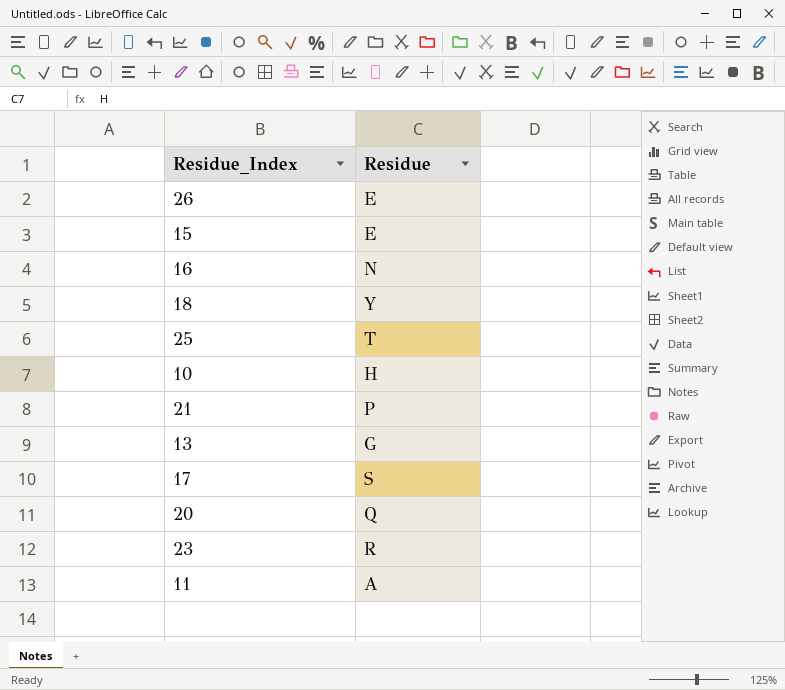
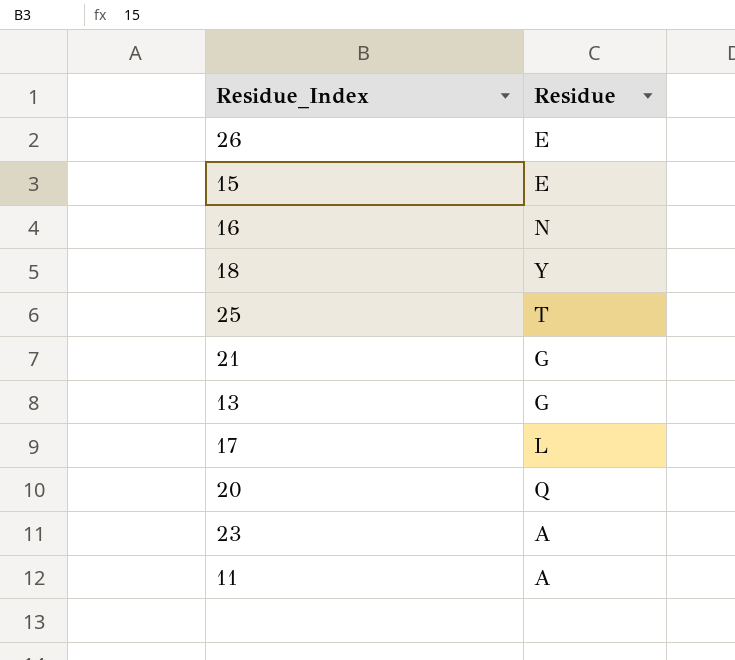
row 10: H -> none
21 | Residue: P -> G
17 | Residue: S -> L
23 | Residue: R -> A

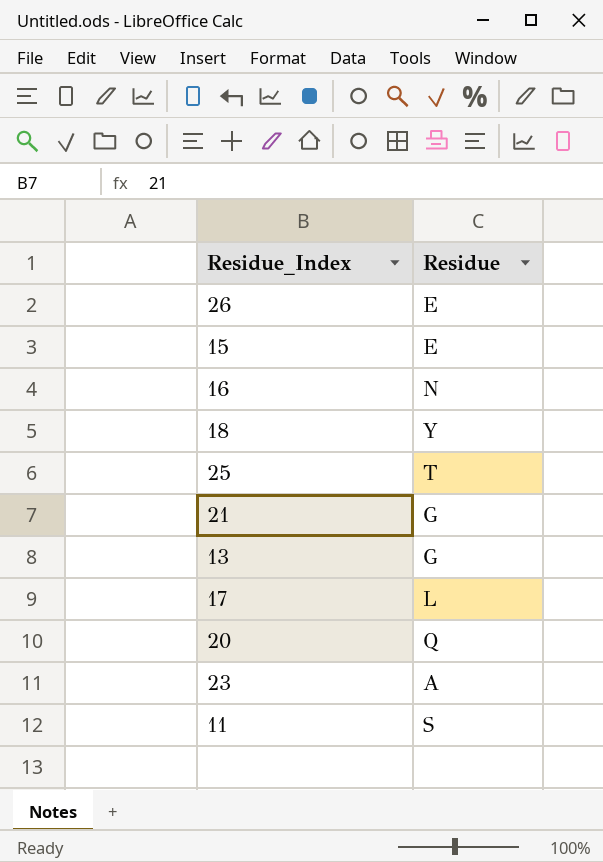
11 | Residue: A -> S

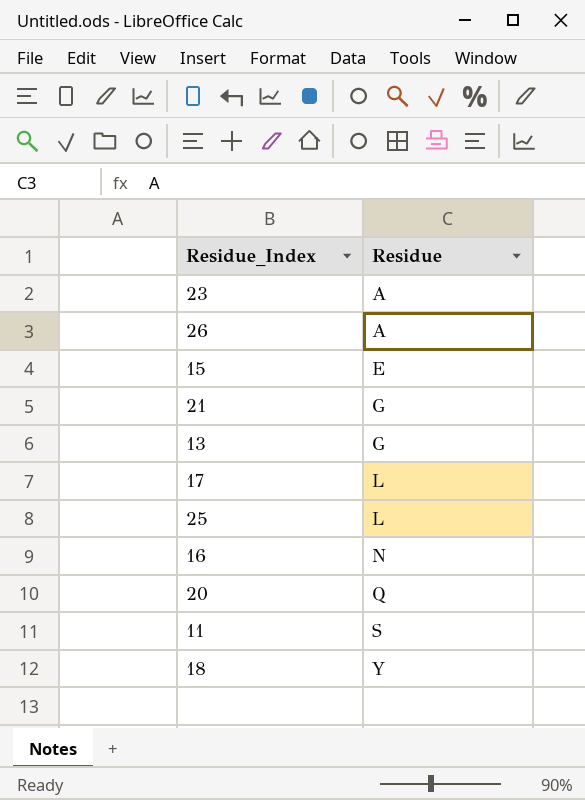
row order: none -> Residue ascending
26 | Residue: E -> A
25 | Residue: T -> L

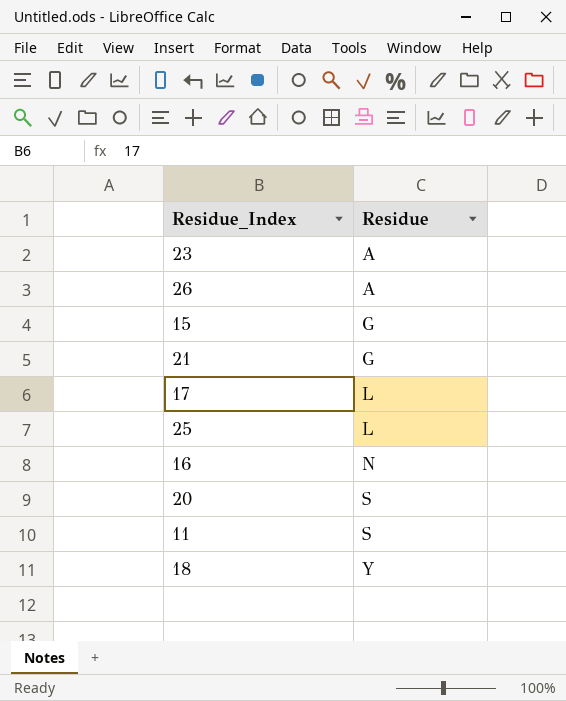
row 13: G -> none
15 | Residue: E -> G
20 | Residue: Q -> S

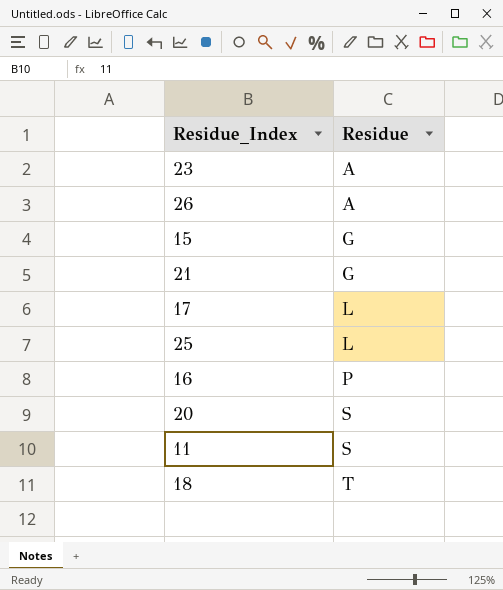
16 | Residue: N -> P
18 | Residue: Y -> T

